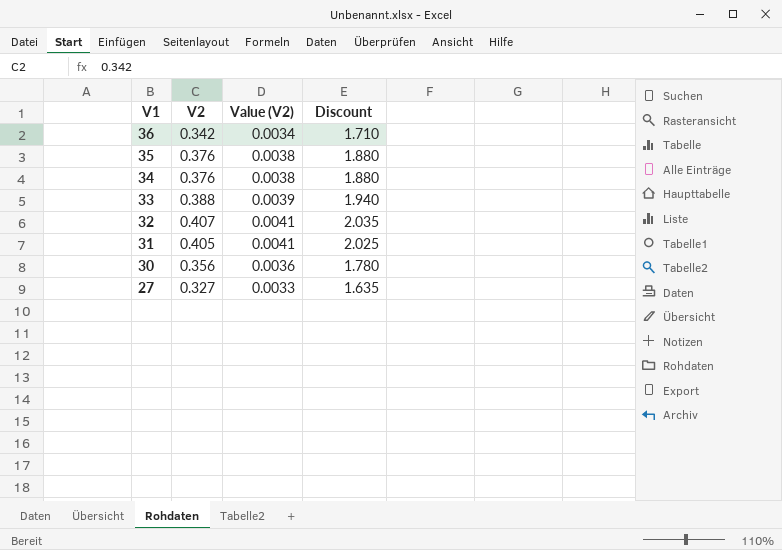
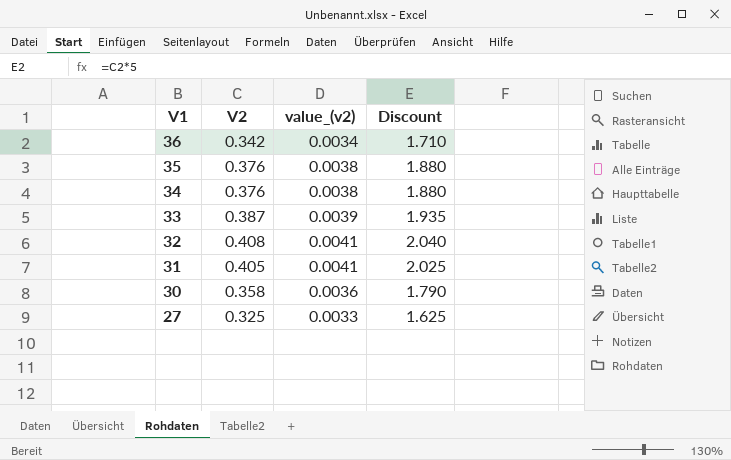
column name: Value (V2) -> value_(v2)
33 | V2: 0.388 -> 0.387
33 | Discount: 1.940 -> 1.935
32 | V2: 0.407 -> 0.408
32 | Discount: 2.035 -> 2.040
30 | V2: 0.356 -> 0.358
30 | Discount: 1.780 -> 1.790
27 | V2: 0.327 -> 0.325
27 | Discount: 1.635 -> 1.625

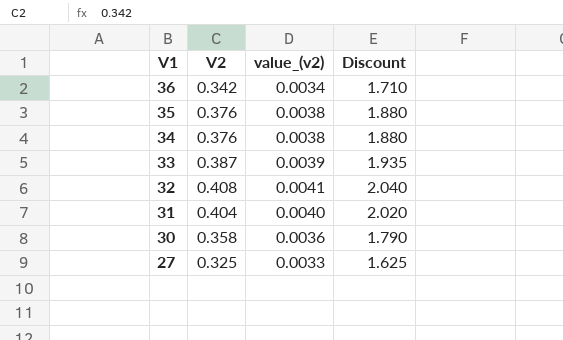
31 | V2: 0.405 -> 0.404
31 | value_(v2): 0.0041 -> 0.0040
31 | Discount: 2.025 -> 2.020

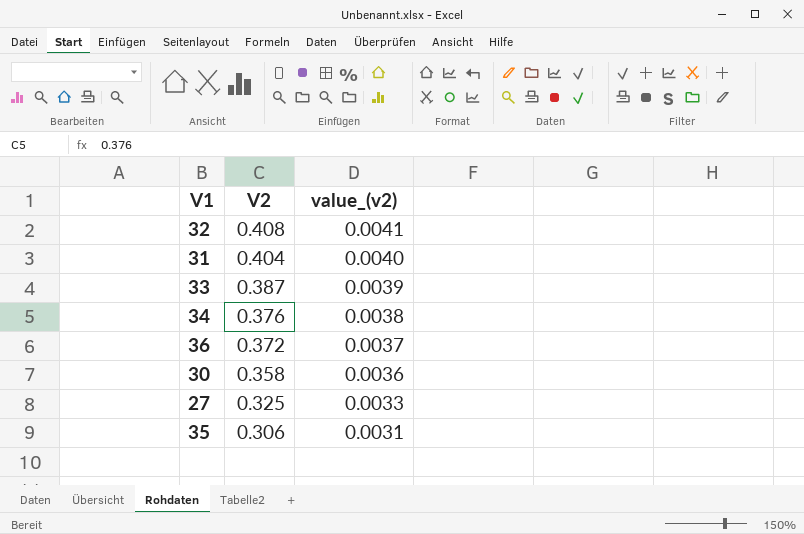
row order: V1 descending -> V2 descending
column Discount | formula: [V2] * 5 -> none
36 | V2: 0.342 -> 0.372
36 | value_(v2): 0.0034 -> 0.0037
35 | V2: 0.376 -> 0.306
35 | value_(v2): 0.0038 -> 0.0031

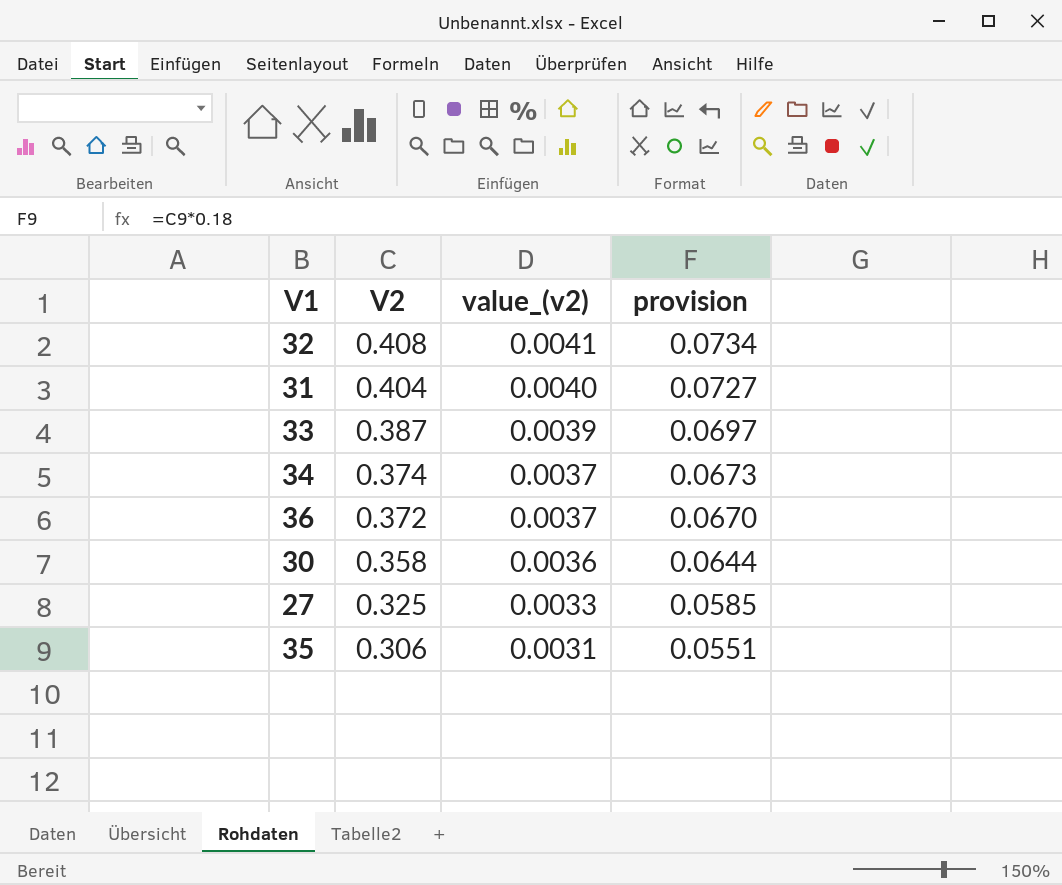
column provision | formula: none -> [V2] * 0.18
34 | V2: 0.376 -> 0.374
34 | value_(v2): 0.0038 -> 0.0037

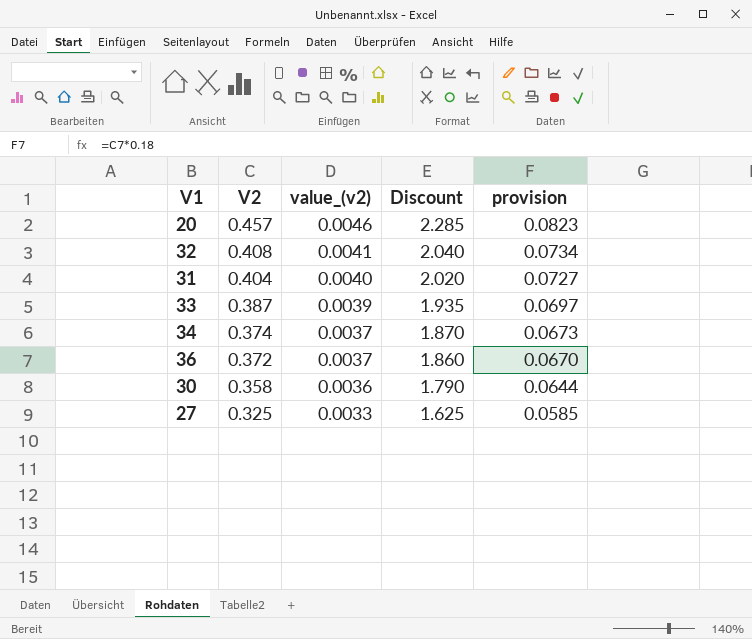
column Discount | formula: none -> [V2] * 5
row 35: 0.306 | 0.0031 | 0.0551 -> none
row 20: none -> 0.457 | 0.0046 | 2.285 | 0.0823

